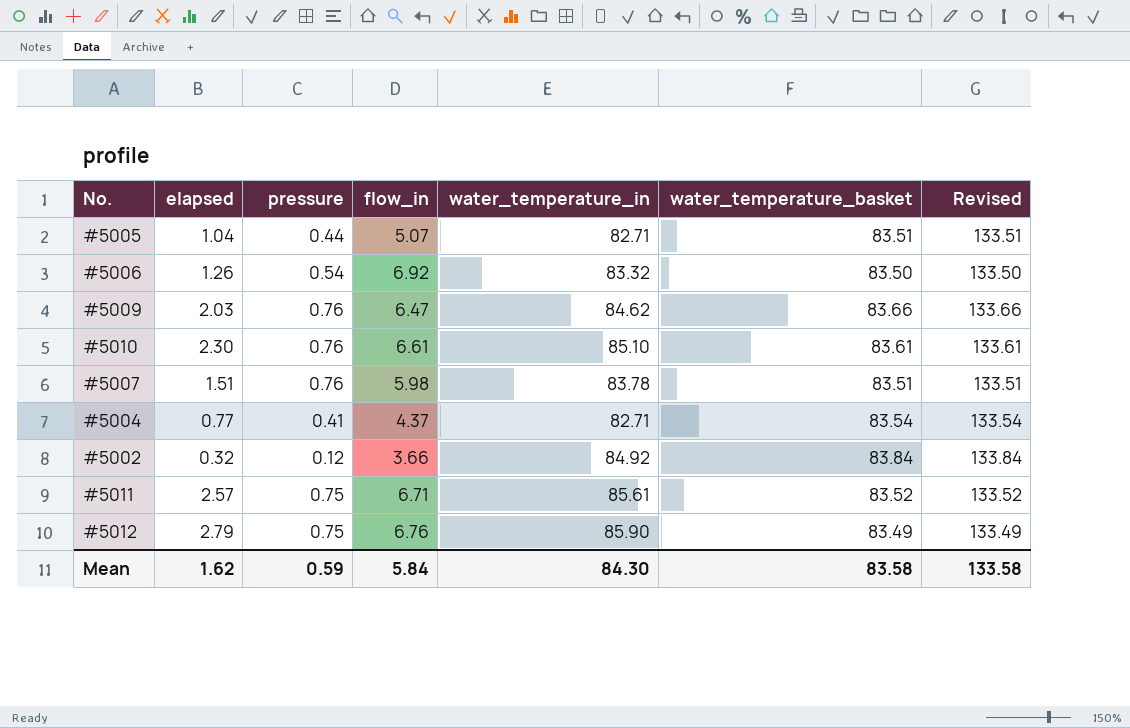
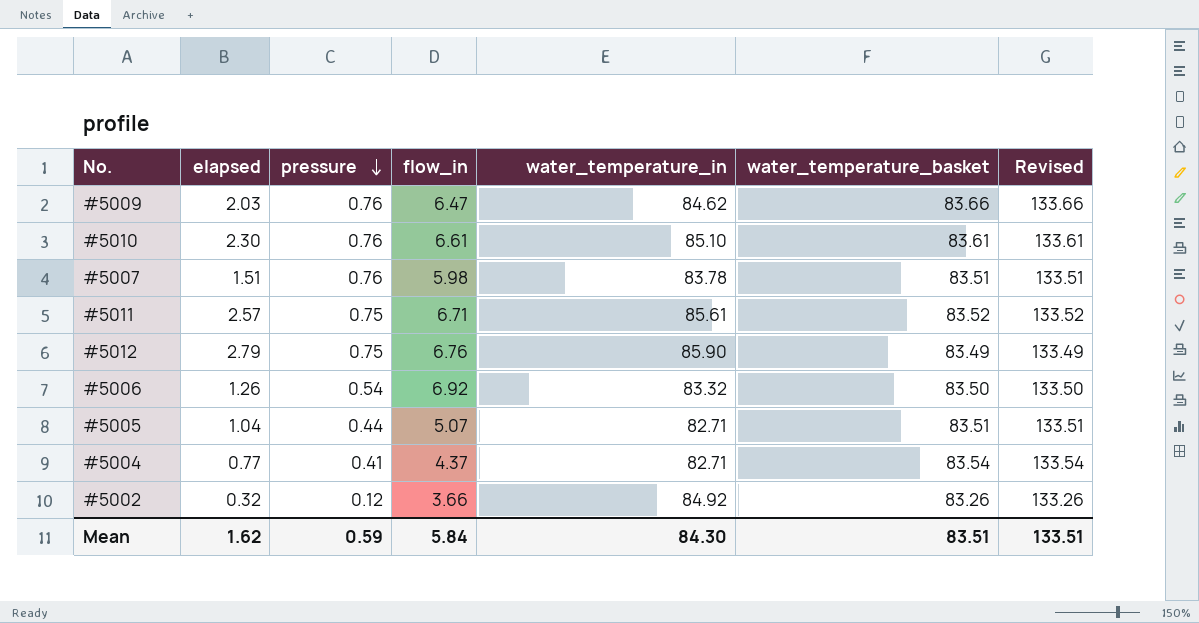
row order: none -> pressure descending
#5002 | water_temperature_basket: 83.84 -> 83.26
#5002 | Revised: 133.84 -> 133.26
Mean | water_temperature_basket: 83.58 -> 83.51
Mean | Revised: 133.58 -> 133.51

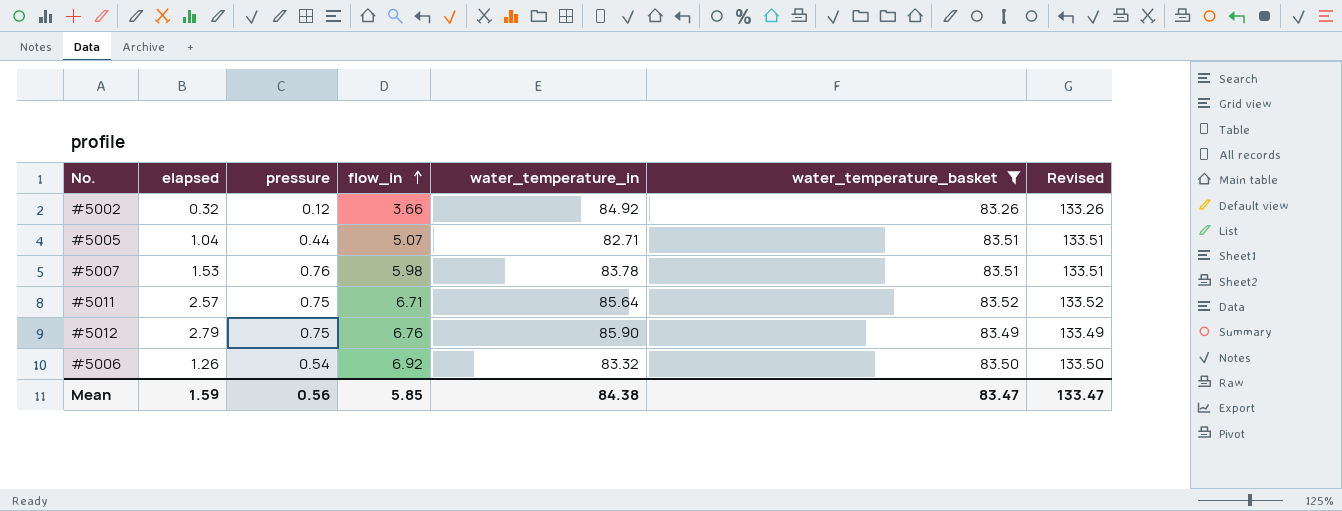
filter: none -> water_temperature_basket <= 83.52
row order: pressure descending -> flow_in ascending
#5007 | elapsed: 1.51 -> 1.53
#5011 | water_temperature_in: 85.61 -> 85.64
Mean | elapsed: 1.62 -> 1.59
Mean | pressure: 0.59 -> 0.56
Mean | flow_in: 5.84 -> 5.85
Mean | water_temperature_in: 84.30 -> 84.38
Mean | water_temperature_basket: 83.51 -> 83.47
Mean | Revised: 133.51 -> 133.47

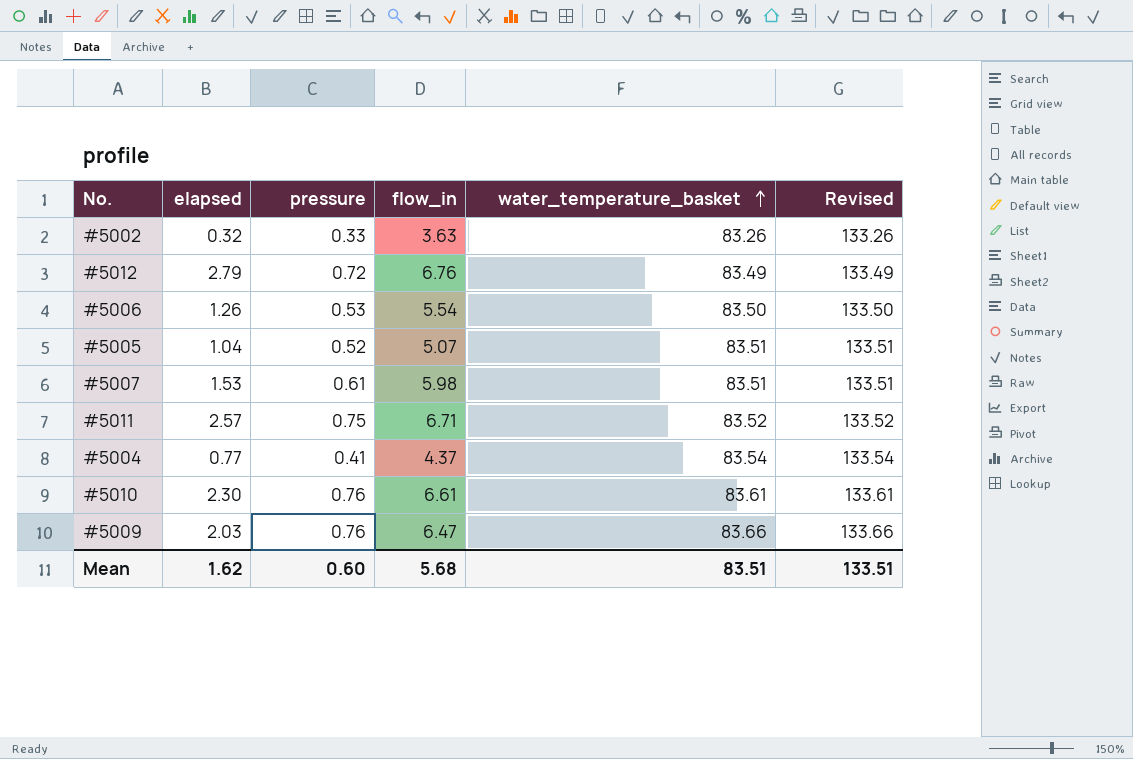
filter: water_temperature_basket <= 83.52 -> none
row order: flow_in ascending -> water_temperature_basket ascending
column water_temperature_in | position: 5 -> none
#5002 | pressure: 0.12 -> 0.33
#5002 | flow_in: 3.66 -> 3.63
#5012 | pressure: 0.75 -> 0.72
#5006 | pressure: 0.54 -> 0.53
#5006 | flow_in: 6.92 -> 5.54
#5005 | pressure: 0.44 -> 0.52
#5007 | pressure: 0.76 -> 0.61
Mean | elapsed: 1.59 -> 1.62
Mean | pressure: 0.56 -> 0.60
Mean | flow_in: 5.85 -> 5.68
Mean | water_temperature_basket: 83.47 -> 83.51
Mean | Revised: 133.47 -> 133.51

